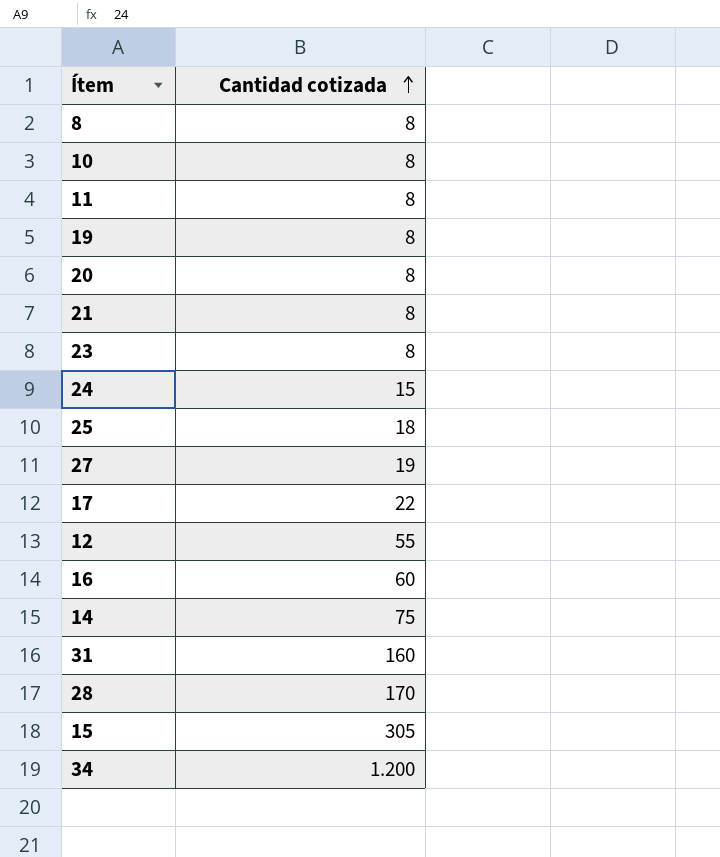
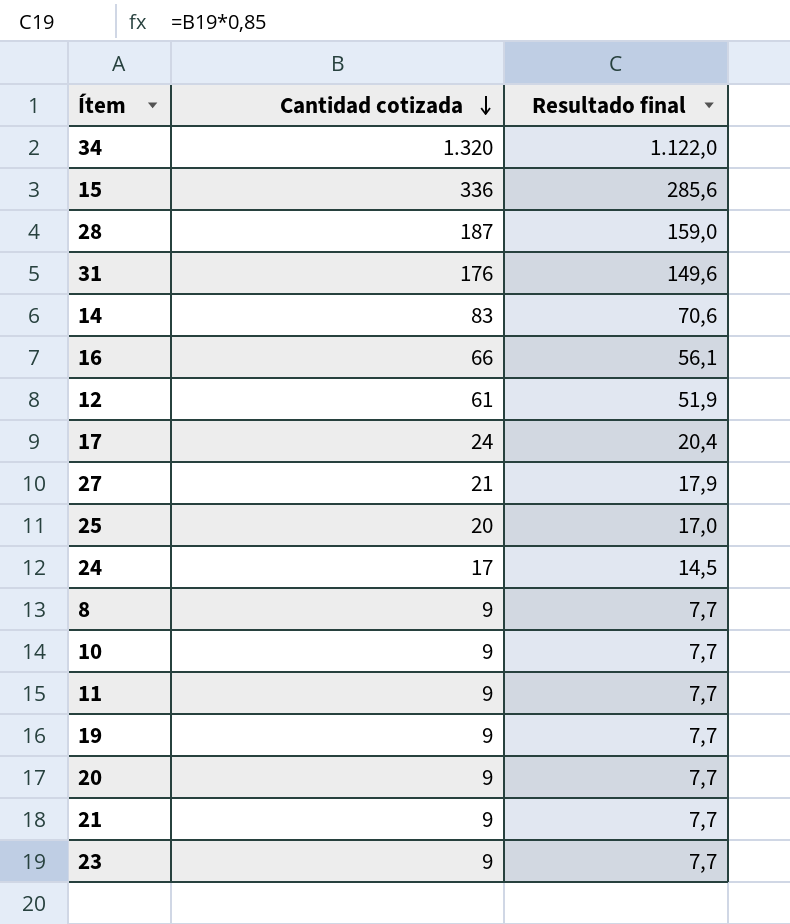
row order: Cantidad cotizada ascending -> Cantidad cotizada descending
column Resultado final | formula: none -> [Cantidad cotizada] * 0,85
34 | Cantidad cotizada: 1.200 -> 1.320
15 | Cantidad cotizada: 305 -> 336
28 | Cantidad cotizada: 170 -> 187
31 | Cantidad cotizada: 160 -> 176
14 | Cantidad cotizada: 75 -> 83
16 | Cantidad cotizada: 60 -> 66
12 | Cantidad cotizada: 55 -> 61
17 | Cantidad cotizada: 22 -> 24
27 | Cantidad cotizada: 19 -> 21
25 | Cantidad cotizada: 18 -> 20
24 | Cantidad cotizada: 15 -> 17
8 | Cantidad cotizada: 8 -> 9
10 | Cantidad cotizada: 8 -> 9
11 | Cantidad cotizada: 8 -> 9
19 | Cantidad cotizada: 8 -> 9
20 | Cantidad cotizada: 8 -> 9
21 | Cantidad cotizada: 8 -> 9
23 | Cantidad cotizada: 8 -> 9

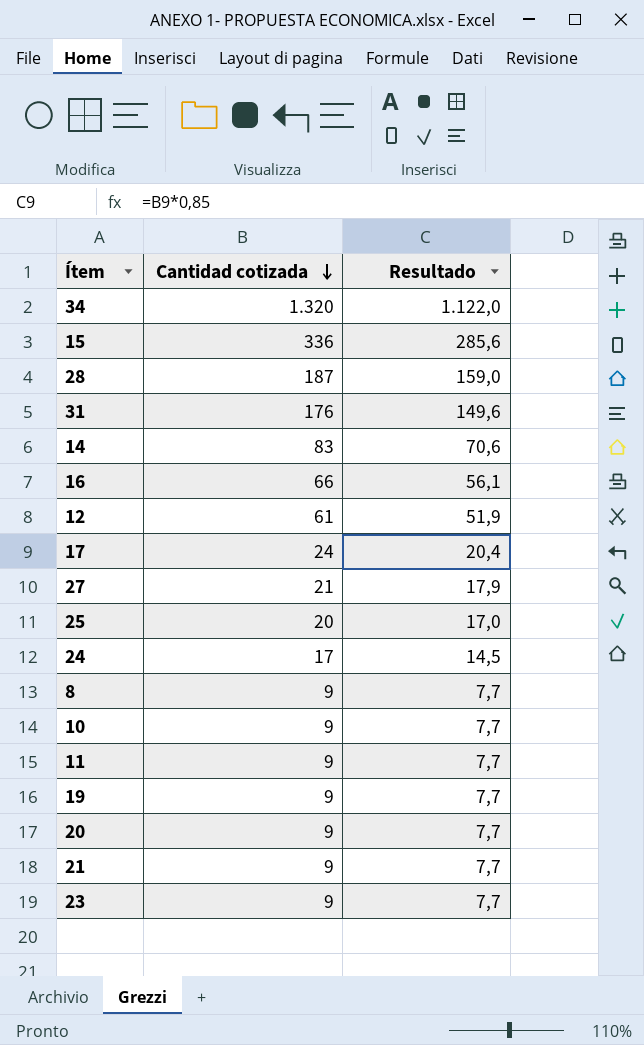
column name: Resultado final -> Resultado

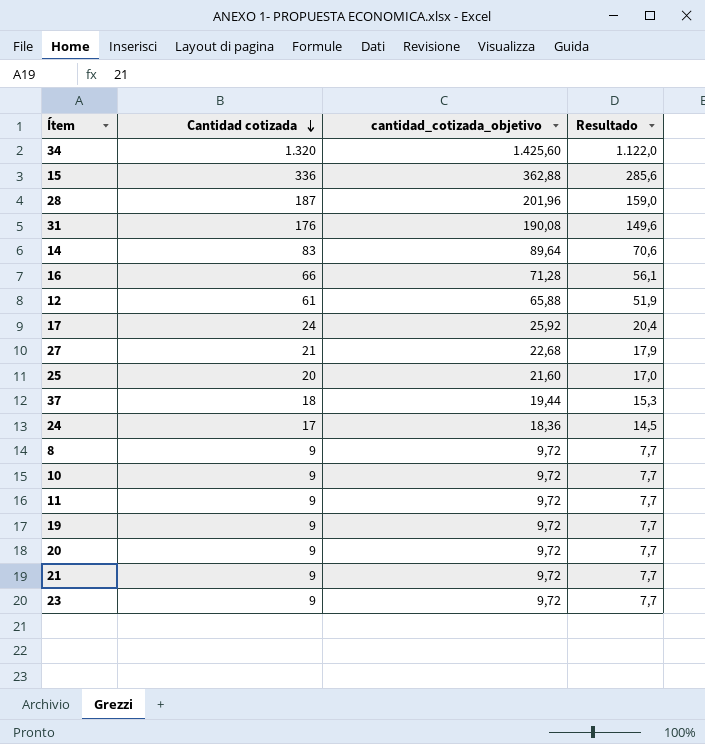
column cantidad_cotizada_objetivo | formula: none -> [Cantidad cotizada] * 1,08
row 37: none -> 18 | 19,44 | 15,3

